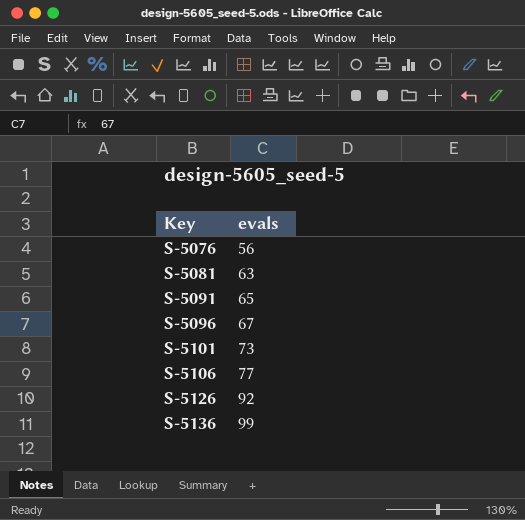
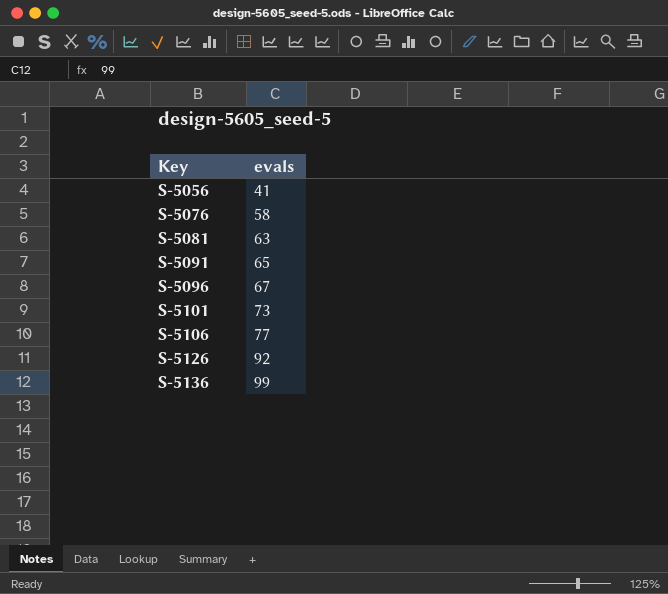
row S-5056: none -> 41
S-5076 | evals: 56 -> 58

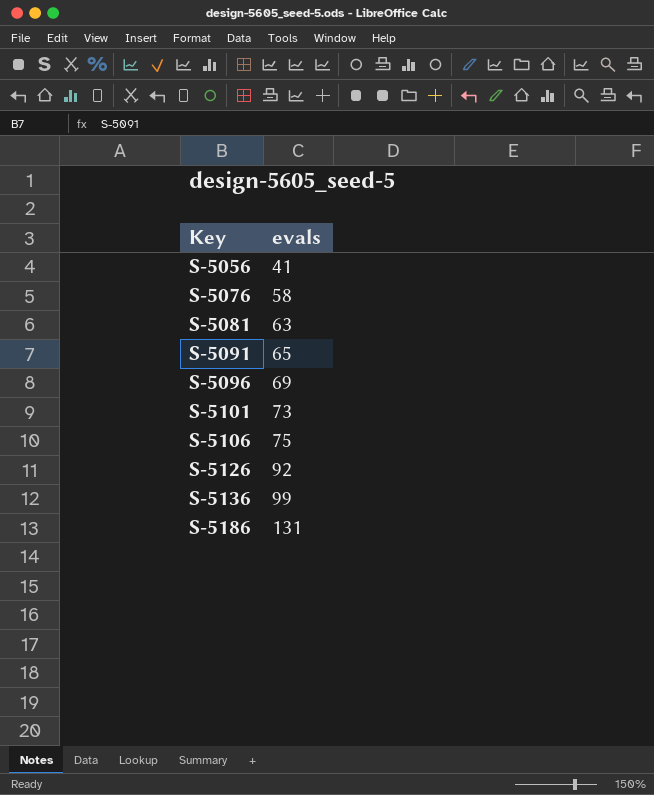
S-5096 | evals: 67 -> 69
S-5106 | evals: 77 -> 75
row S-5186: none -> 131

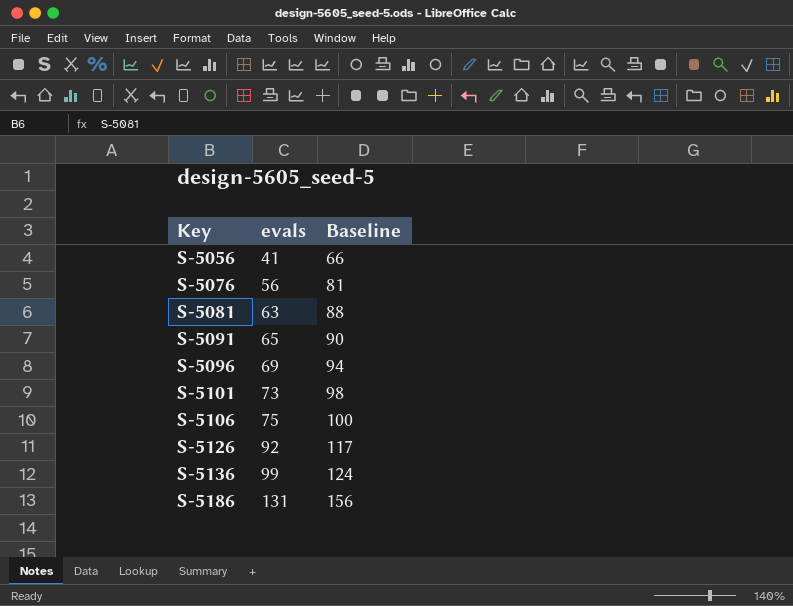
column Baseline | formula: none -> [evals] + 25
S-5076 | evals: 58 -> 56

